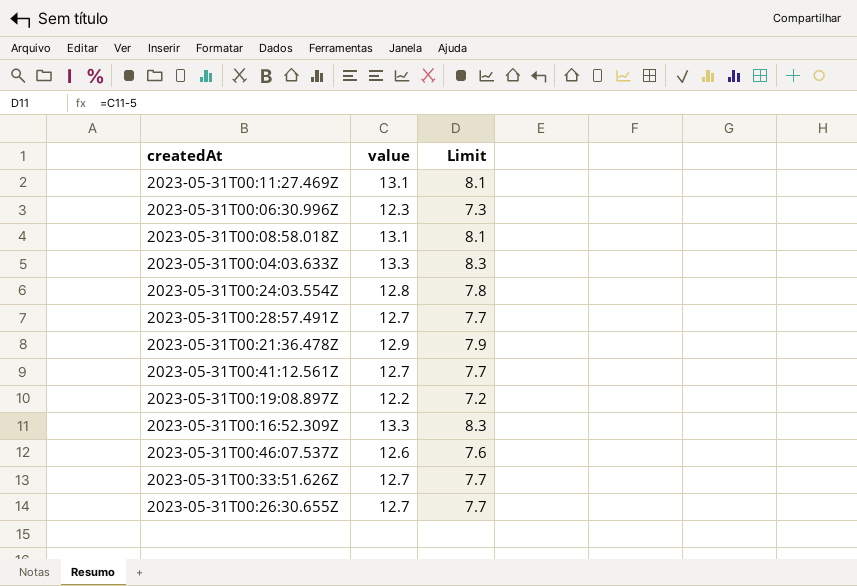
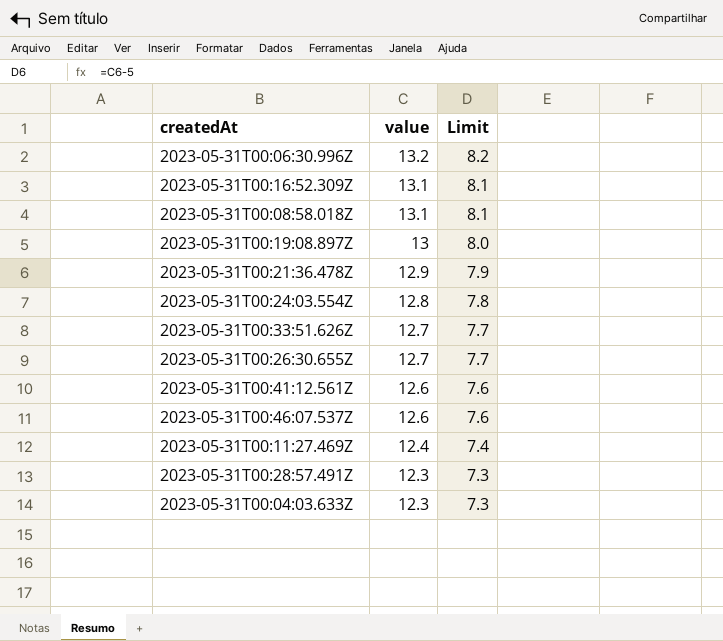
row order: none -> value descending
2023-05-31T00:06:30.996Z | value: 12.3 -> 13.2
2023-05-31T00:06:30.996Z | Limit: 7.3 -> 8.2
2023-05-31T00:16:52.309Z | value: 13.3 -> 13.1
2023-05-31T00:16:52.309Z | Limit: 8.3 -> 8.1
2023-05-31T00:19:08.897Z | value: 12.2 -> 13
2023-05-31T00:19:08.897Z | Limit: 7.2 -> 8.0
2023-05-31T00:41:12.561Z | value: 12.7 -> 12.6
2023-05-31T00:41:12.561Z | Limit: 7.7 -> 7.6
2023-05-31T00:11:27.469Z | value: 13.1 -> 12.4
2023-05-31T00:11:27.469Z | Limit: 8.1 -> 7.4
2023-05-31T00:28:57.491Z | value: 12.7 -> 12.3
2023-05-31T00:28:57.491Z | Limit: 7.7 -> 7.3
2023-05-31T00:04:03.633Z | value: 13.3 -> 12.3
2023-05-31T00:04:03.633Z | Limit: 8.3 -> 7.3

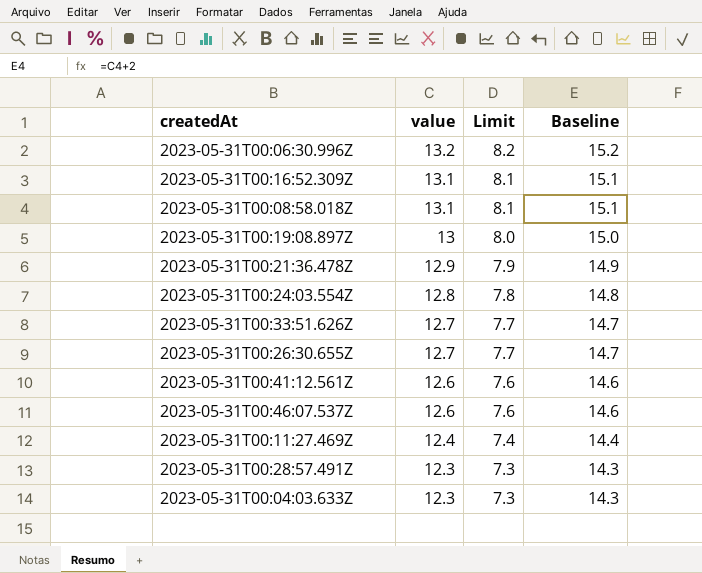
column Baseline | formula: none -> [value] + 2

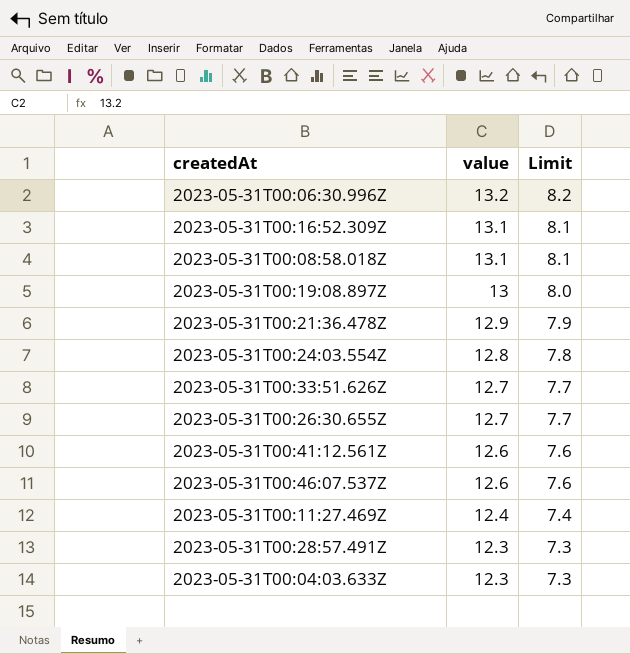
column Baseline | formula: [value] + 2 -> none

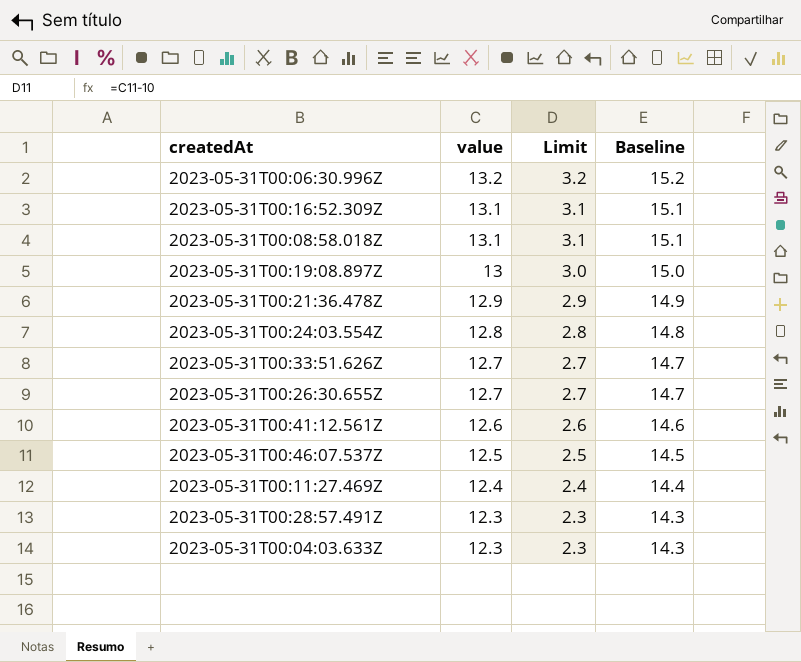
column Limit | formula: [value] - 5 -> [value] - 10
column Baseline | formula: none -> [value] + 2
2023-05-31T00:46:07.537Z | value: 12.6 -> 12.5

